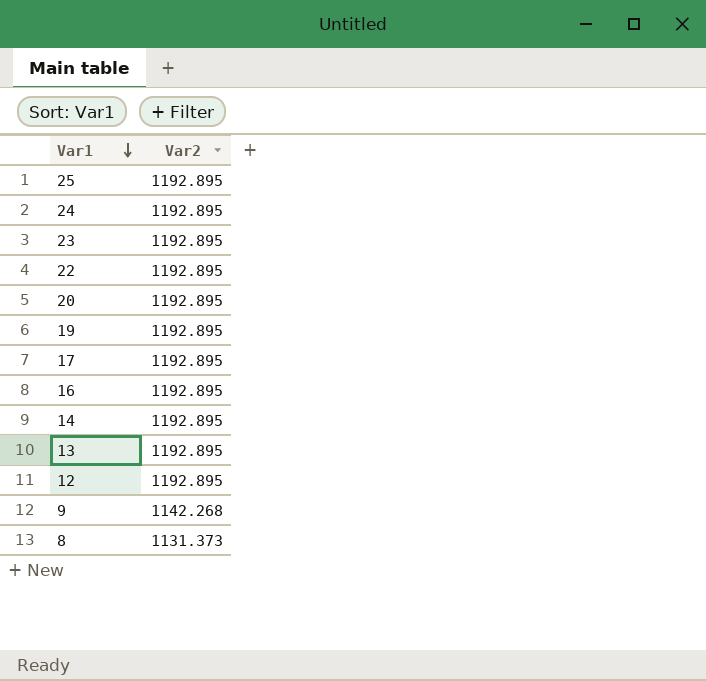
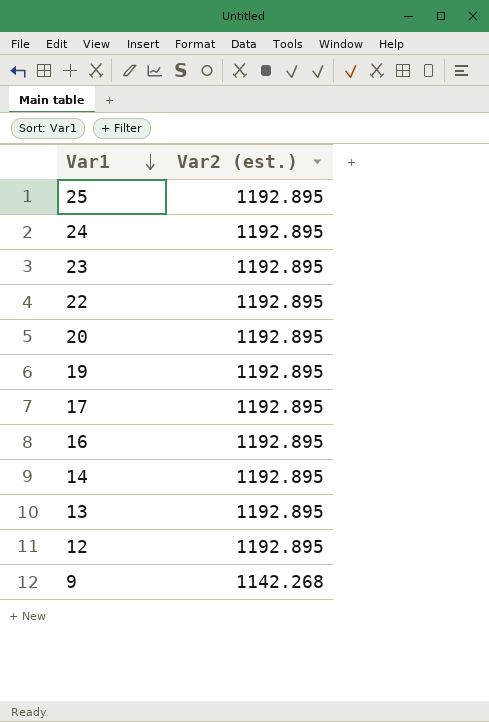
column name: Var2 -> Var2 (est.)
row 8: 1131.373 -> none

